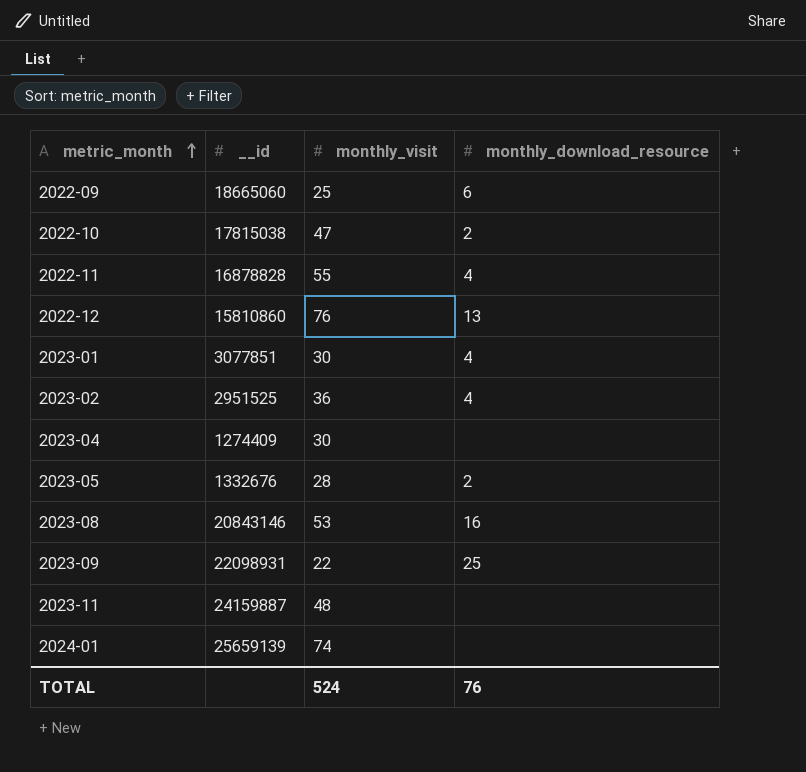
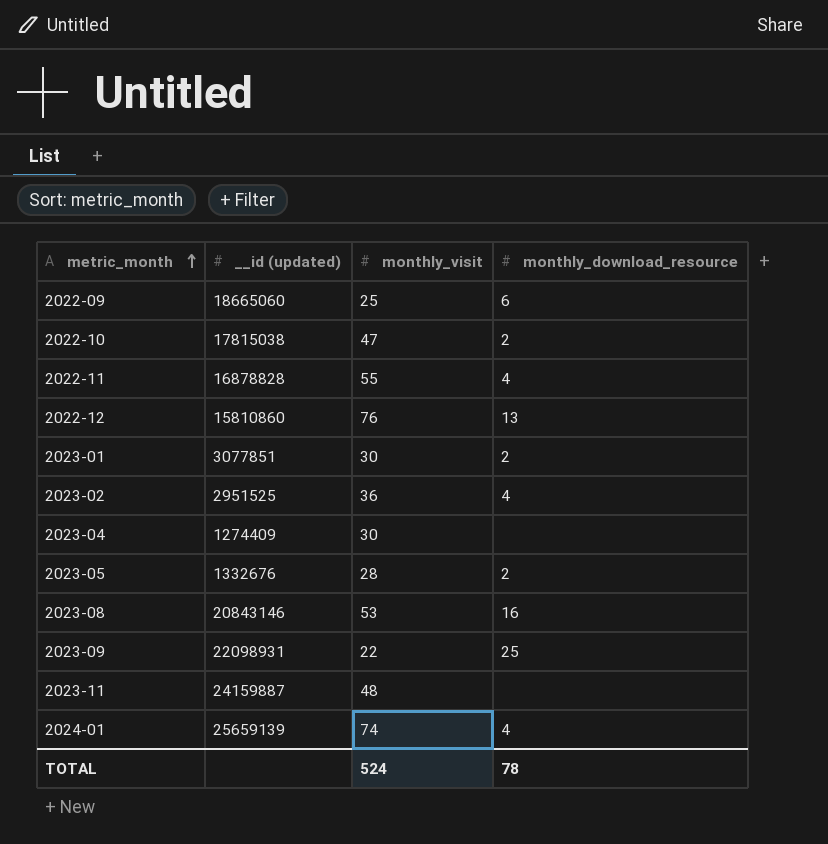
column name: __id -> __id (updated)
2023-01 | monthly_download_resource: 4 -> 2
2024-01 | monthly_download_resource: none -> 4
TOTAL | monthly_download_resource: 76 -> 78

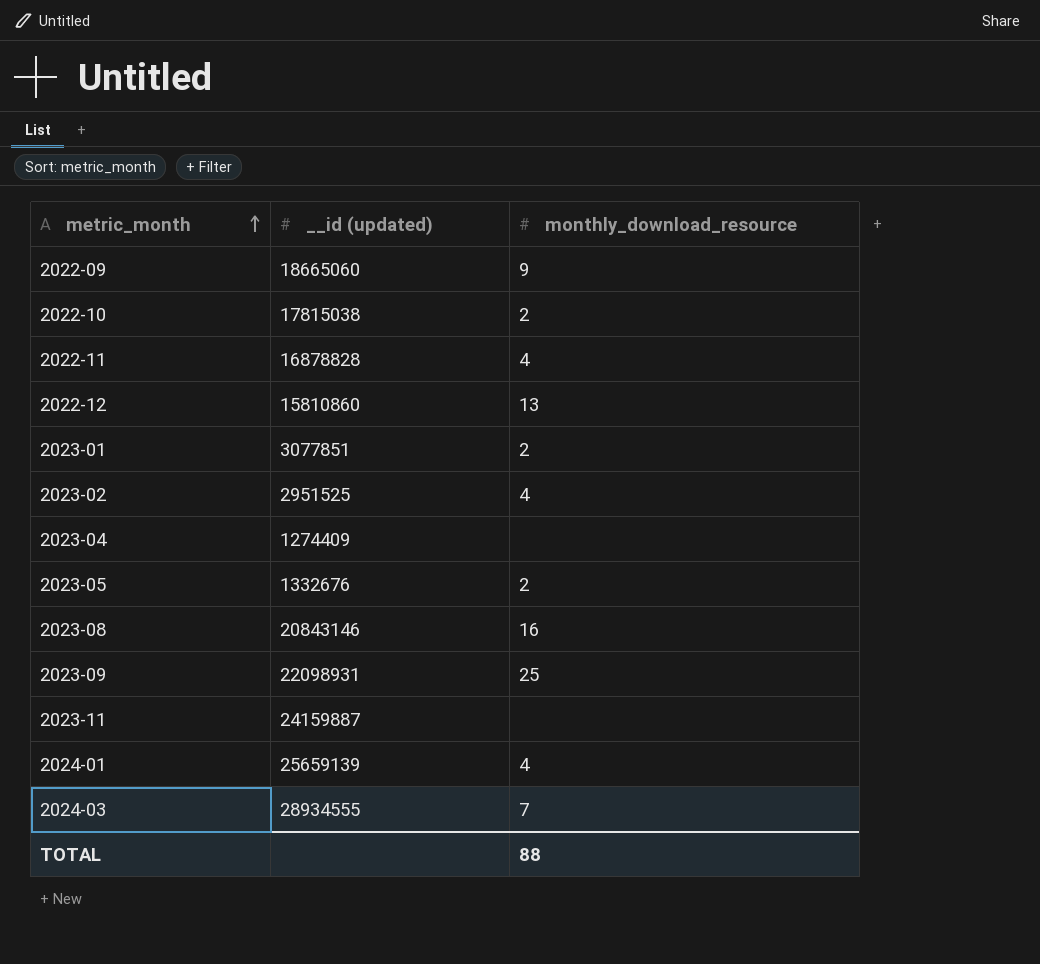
column monthly_visit | position: 3 -> none
2022-09 | monthly_download_resource: 6 -> 9
row 2024-03: none -> 28934555 | 7
TOTAL | monthly_download_resource: 78 -> 88

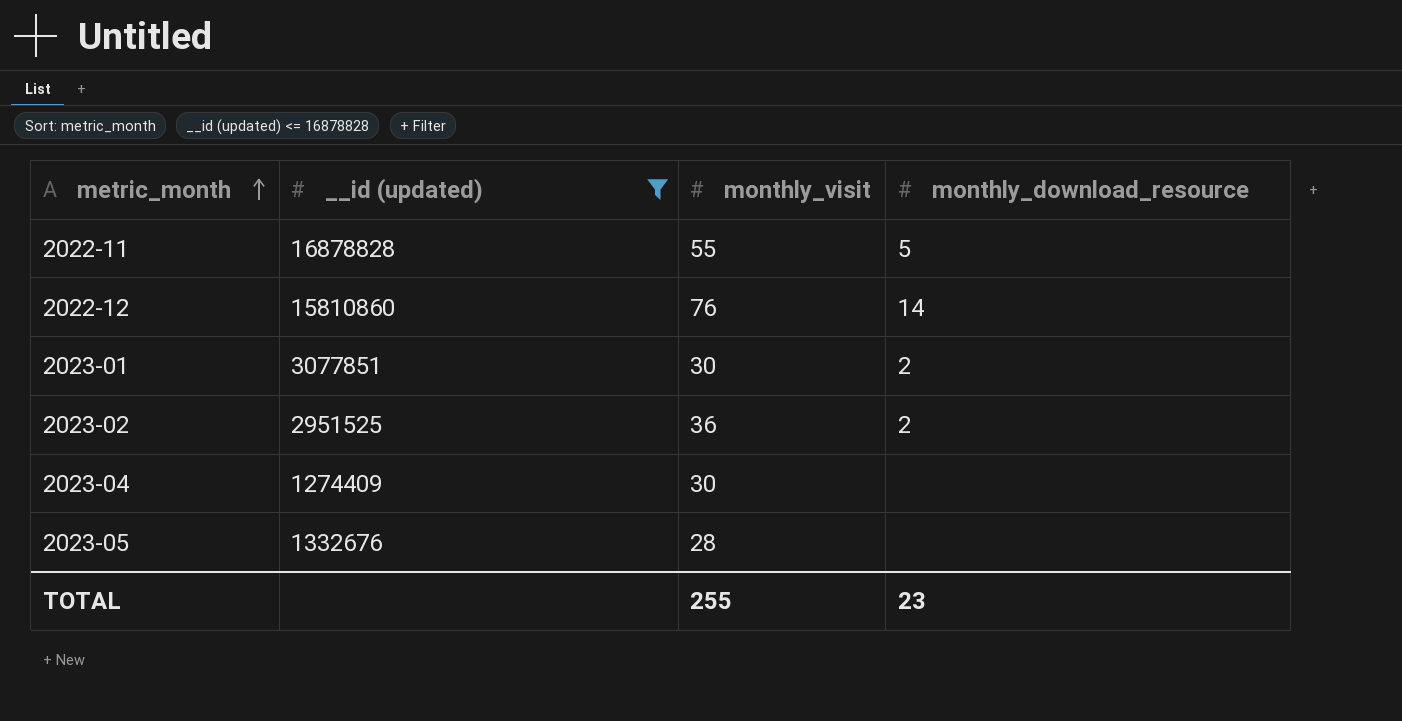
filter: none -> __id (updated) <= 16878828
column monthly_visit | position: none -> 3
2022-11 | monthly_download_resource: 4 -> 5
2022-12 | monthly_download_resource: 13 -> 14
2023-02 | monthly_download_resource: 4 -> 2
2023-05 | monthly_download_resource: 2 -> none
TOTAL | monthly_download_resource: 88 -> 23

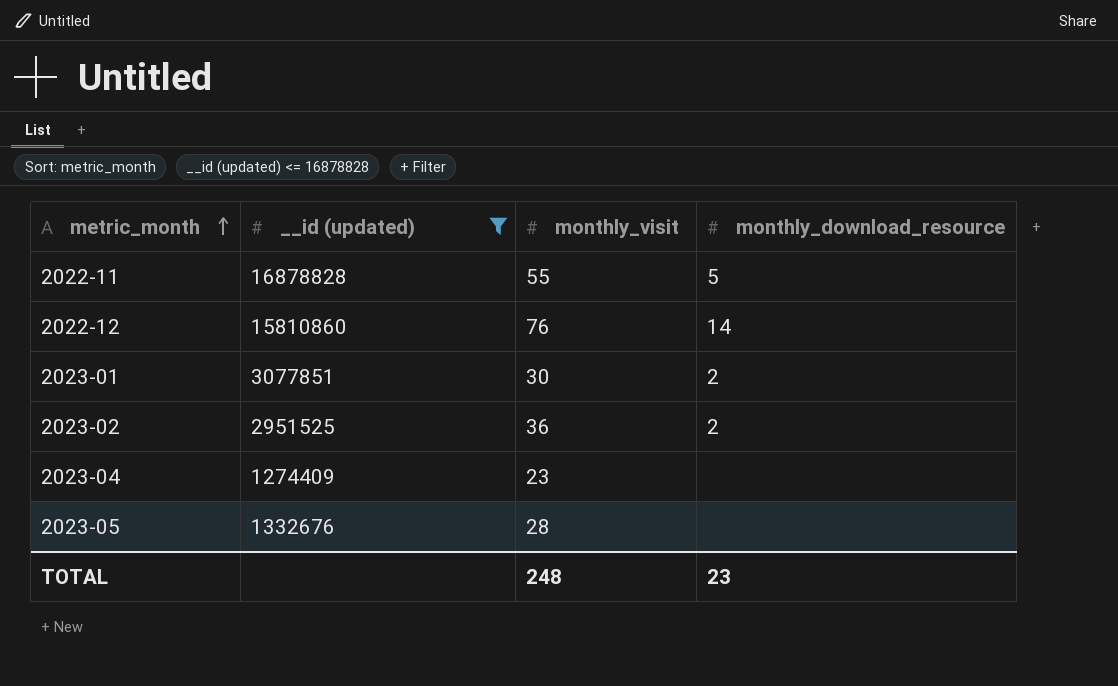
2023-04 | monthly_visit: 30 -> 23
TOTAL | monthly_visit: 255 -> 248

